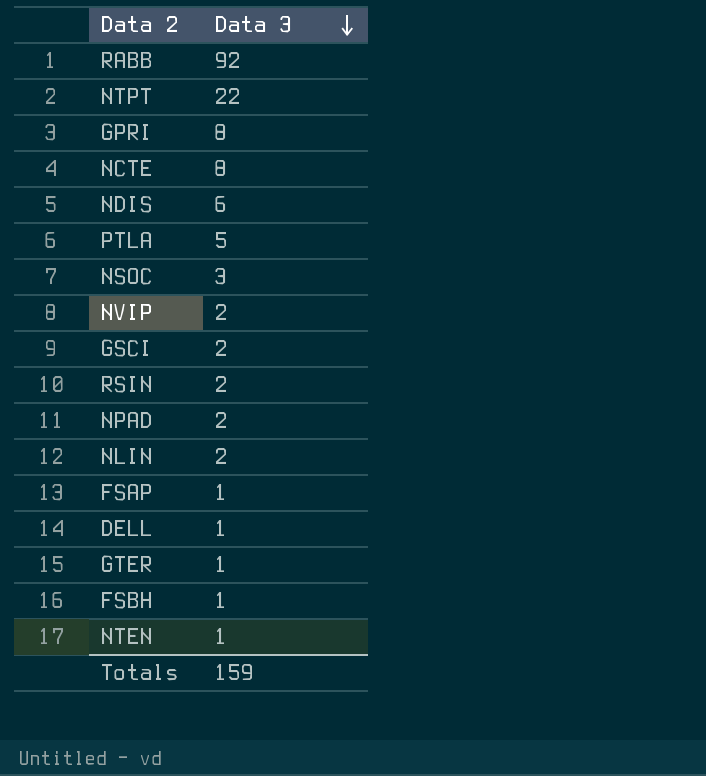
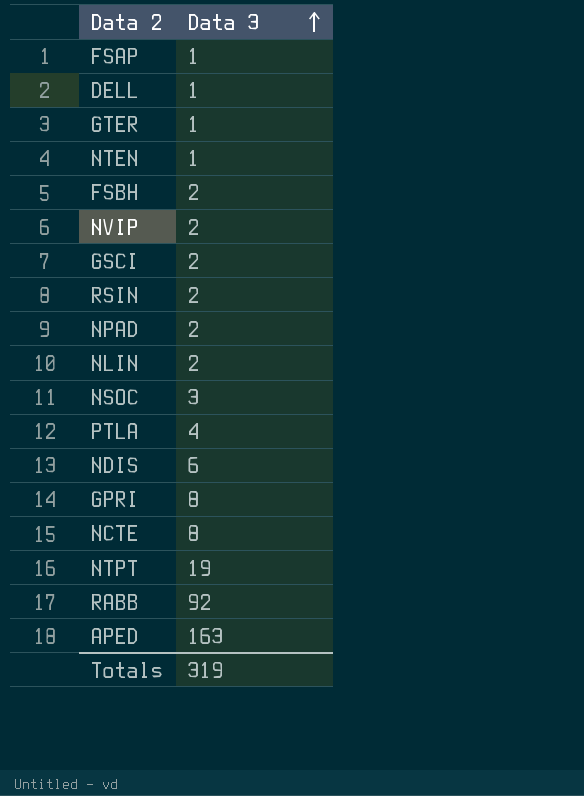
row order: Data 3 descending -> Data 3 ascending
FSBH | Data 3: 1 -> 2
PTLA | Data 3: 5 -> 4
NTPT | Data 3: 22 -> 19
row APED: none -> 163
Totals | Data 3: 159 -> 319

